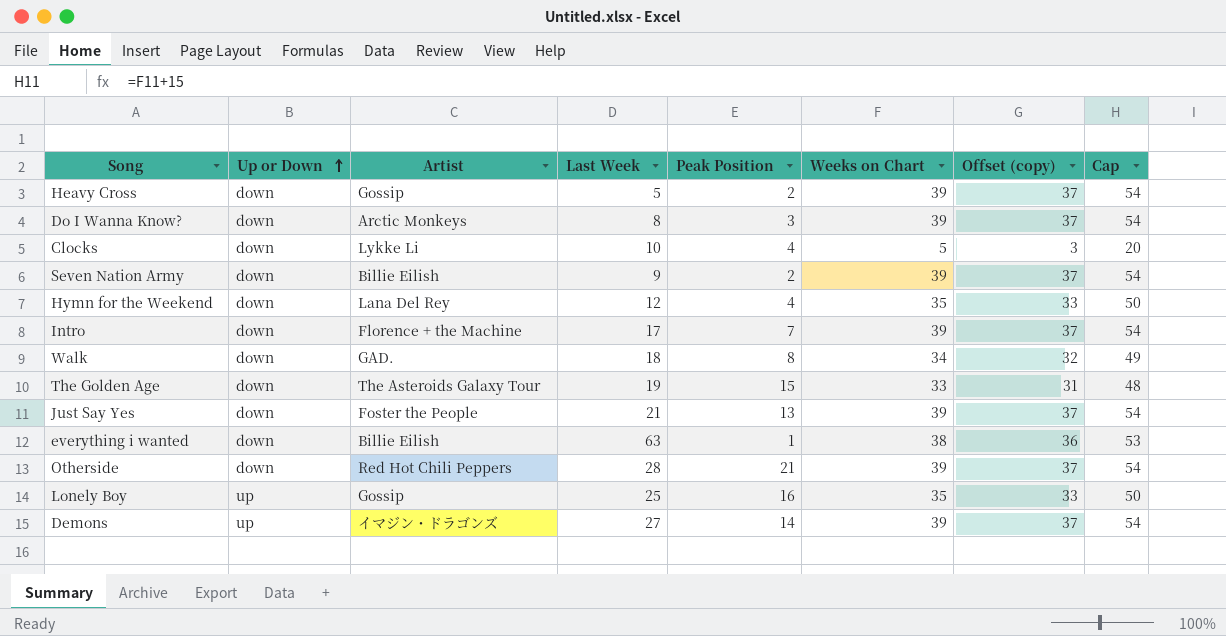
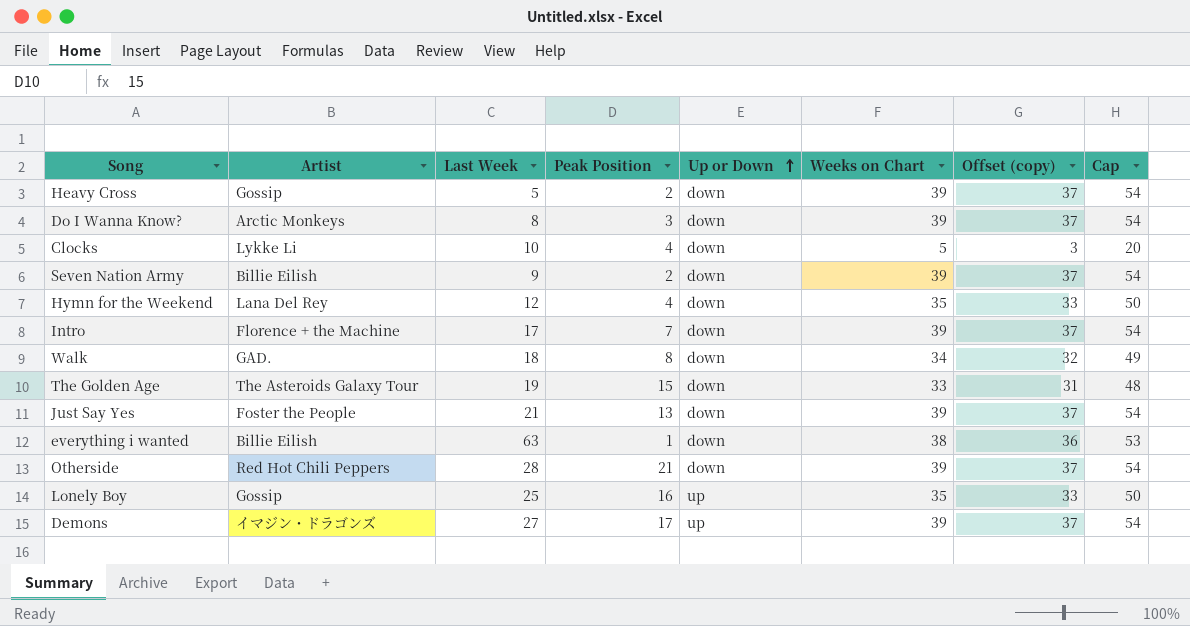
column Up or Down | position: 2 -> 5
Demons | Peak Position: 14 -> 17

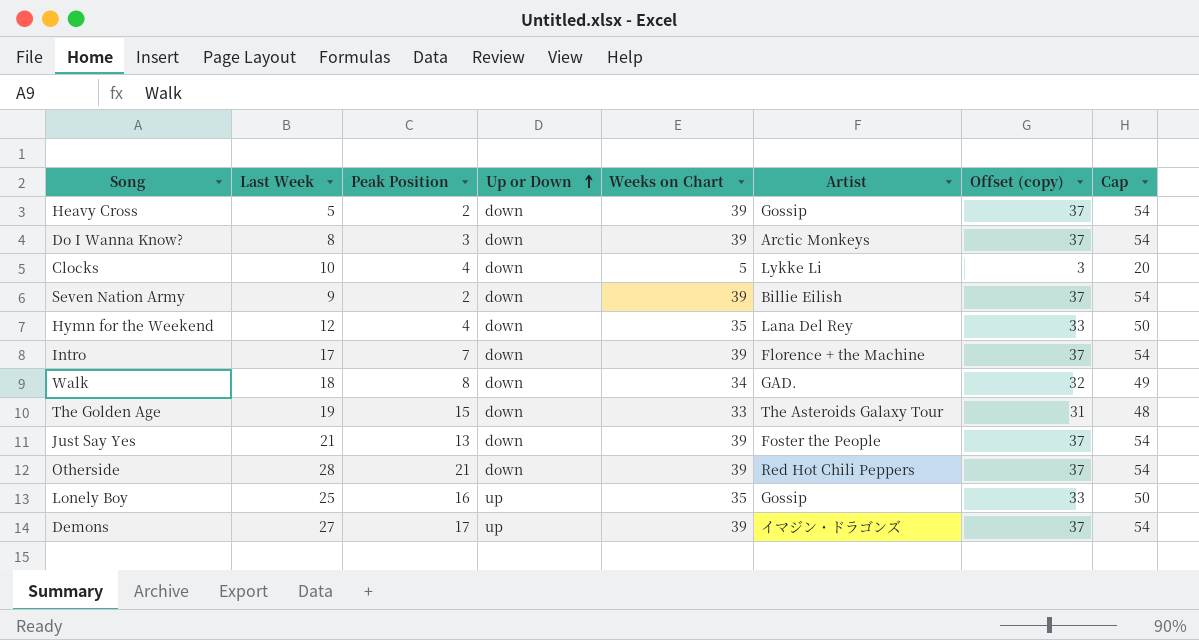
column Artist | position: 2 -> 6
row everything i wanted: Billie Eilish | 63 | 1 | down | 38 | 36 | 53 -> none

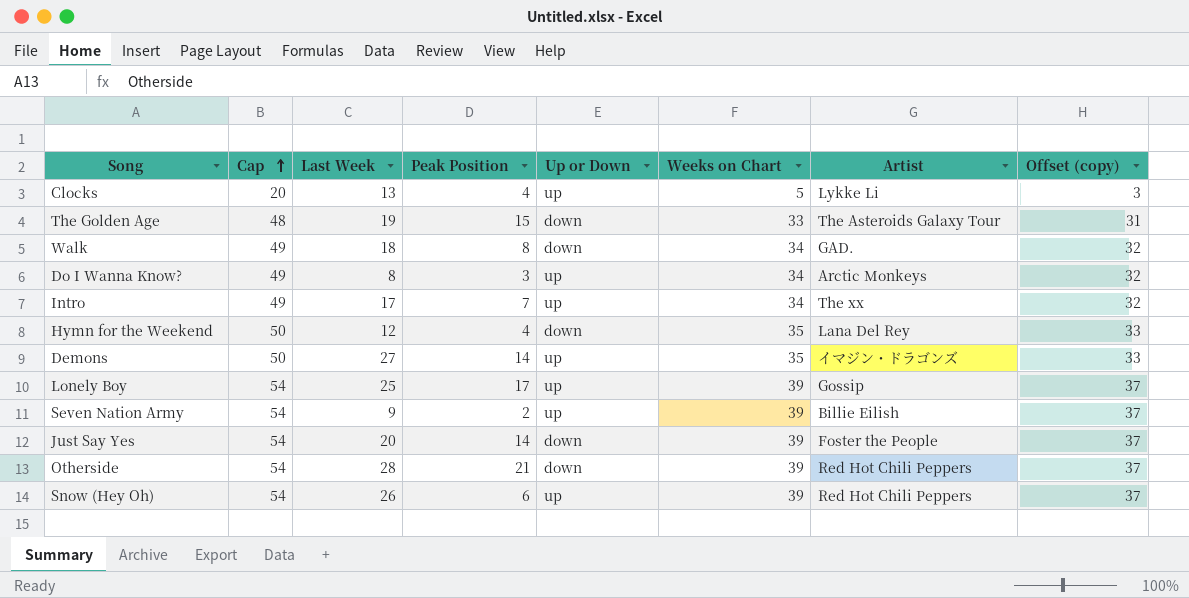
row order: Up or Down ascending -> Cap ascending
column Cap | position: 8 -> 2
row Heavy Cross: 5 | 2 | down | 39 | Gossip | 37 | 54 -> none
Clocks | Last Week: 10 -> 13
Clocks | Up or Down: down -> up
Do I Wanna Know? | Cap: 54 -> 49
Do I Wanna Know? | Up or Down: down -> up
Do I Wanna Know? | Weeks on Chart: 39 -> 34
Do I Wanna Know? | Offset (copy): 37 -> 32
Intro | Cap: 54 -> 49
Intro | Up or Down: down -> up
Intro | Weeks on Chart: 39 -> 34
Intro | Artist: Florence + the Machine -> The xx
Intro | Offset (copy): 37 -> 32
Demons | Cap: 54 -> 50
Demons | Peak Position: 17 -> 14
Demons | Weeks on Chart: 39 -> 35
Demons | Offset (copy): 37 -> 33
Lonely Boy | Cap: 50 -> 54
Lonely Boy | Peak Position: 16 -> 17
Lonely Boy | Weeks on Chart: 35 -> 39
Lonely Boy | Offset (copy): 33 -> 37
Seven Nation Army | Up or Down: down -> up
Just Say Yes | Last Week: 21 -> 20
Just Say Yes | Peak Position: 13 -> 14
row Snow (Hey Oh): none -> 54 | 26 | 6 | up | 39 | Red Hot Chili Peppers | 37

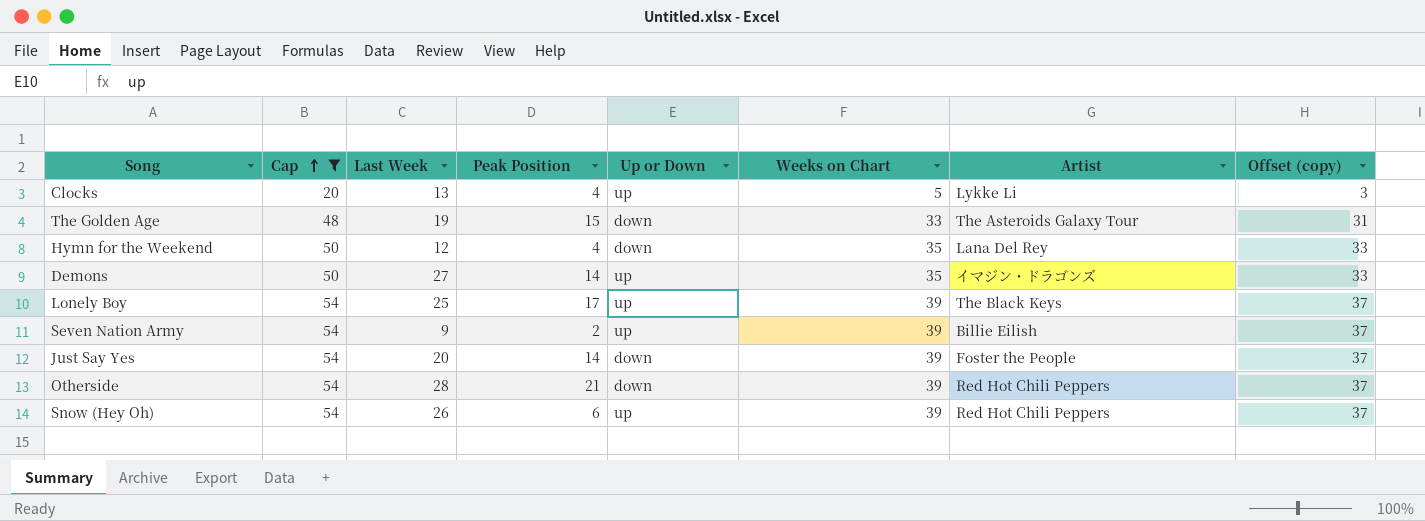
filter: none -> Cap != 49
Lonely Boy | Artist: Gossip -> The Black Keys

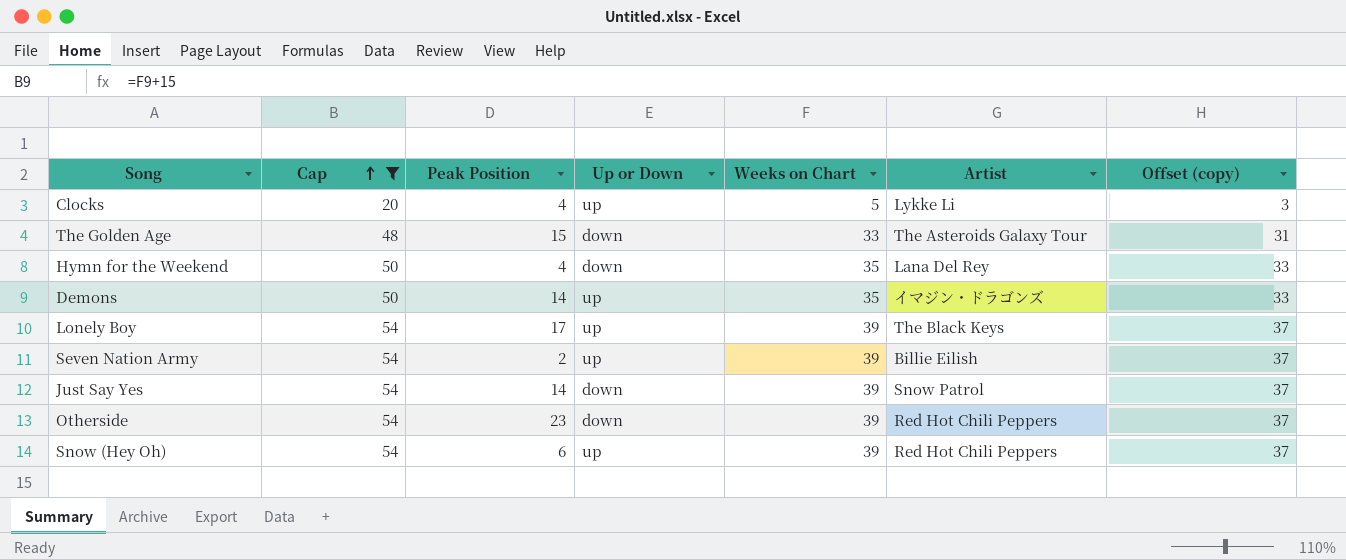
column Last Week | position: 3 -> none
Just Say Yes | Artist: Foster the People -> Snow Patrol
Otherside | Peak Position: 21 -> 23

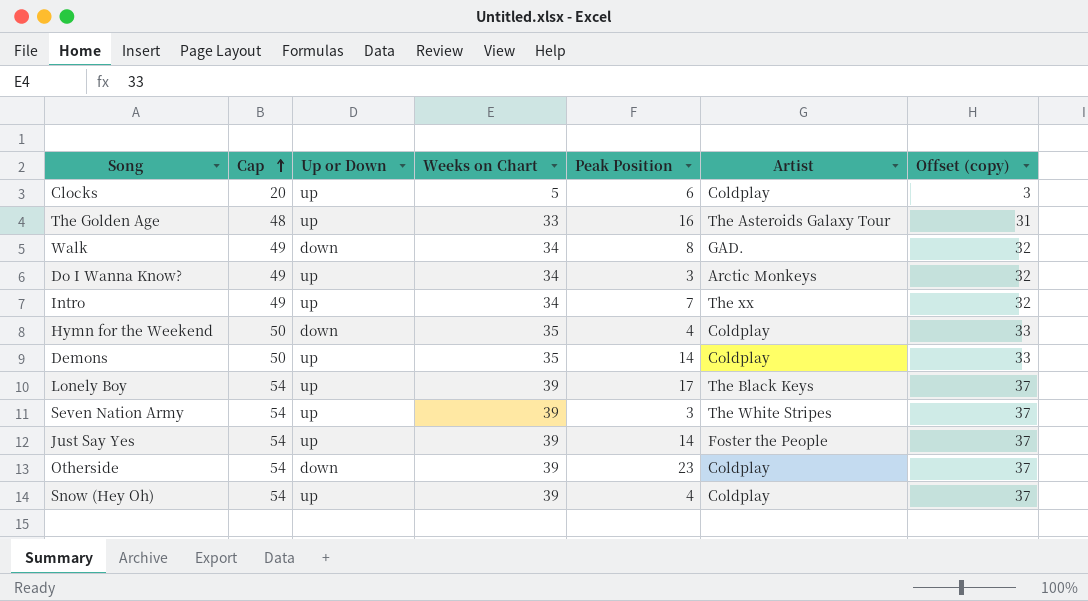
filter: Cap != 49 -> none
column Peak Position | position: 3 -> 5
Clocks | Peak Position: 4 -> 6
Clocks | Artist: Lykke Li -> Coldplay
The Golden Age | Up or Down: down -> up
The Golden Age | Peak Position: 15 -> 16
Hymn for the Weekend | Artist: Lana Del Rey -> Coldplay
Demons | Artist: イマジン・ドラゴンズ -> Coldplay
Seven Nation Army | Peak Position: 2 -> 3
Seven Nation Army | Artist: Billie Eilish -> The White Stripes
Just Say Yes | Up or Down: down -> up
Just Say Yes | Artist: Snow Patrol -> Foster the People
Otherside | Artist: Red Hot Chili Peppers -> Coldplay
Snow (Hey Oh) | Peak Position: 6 -> 4
Snow (Hey Oh) | Artist: Red Hot Chili Peppers -> Coldplay

